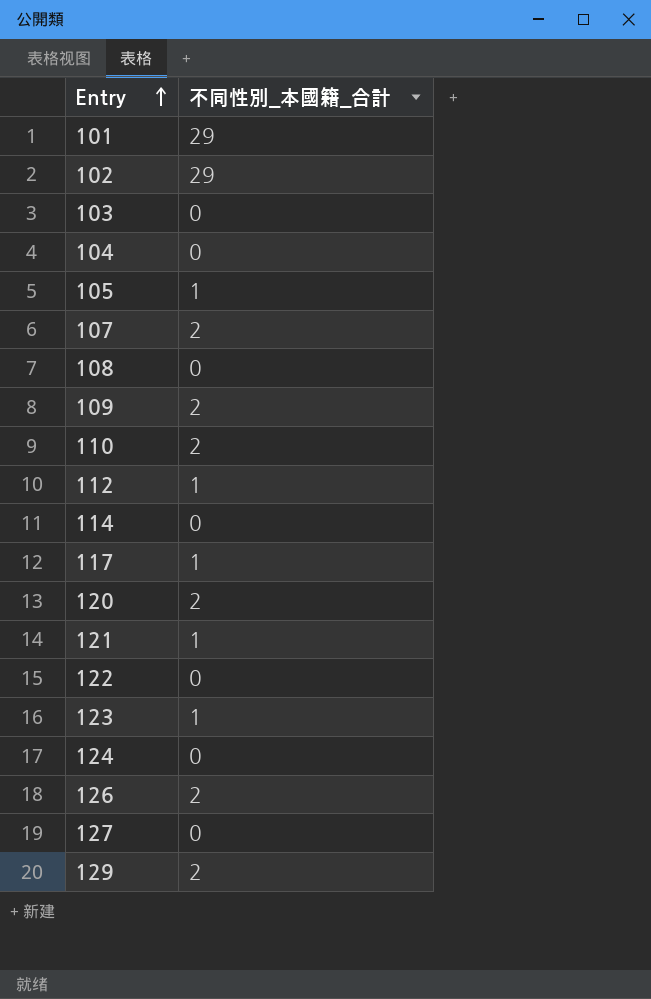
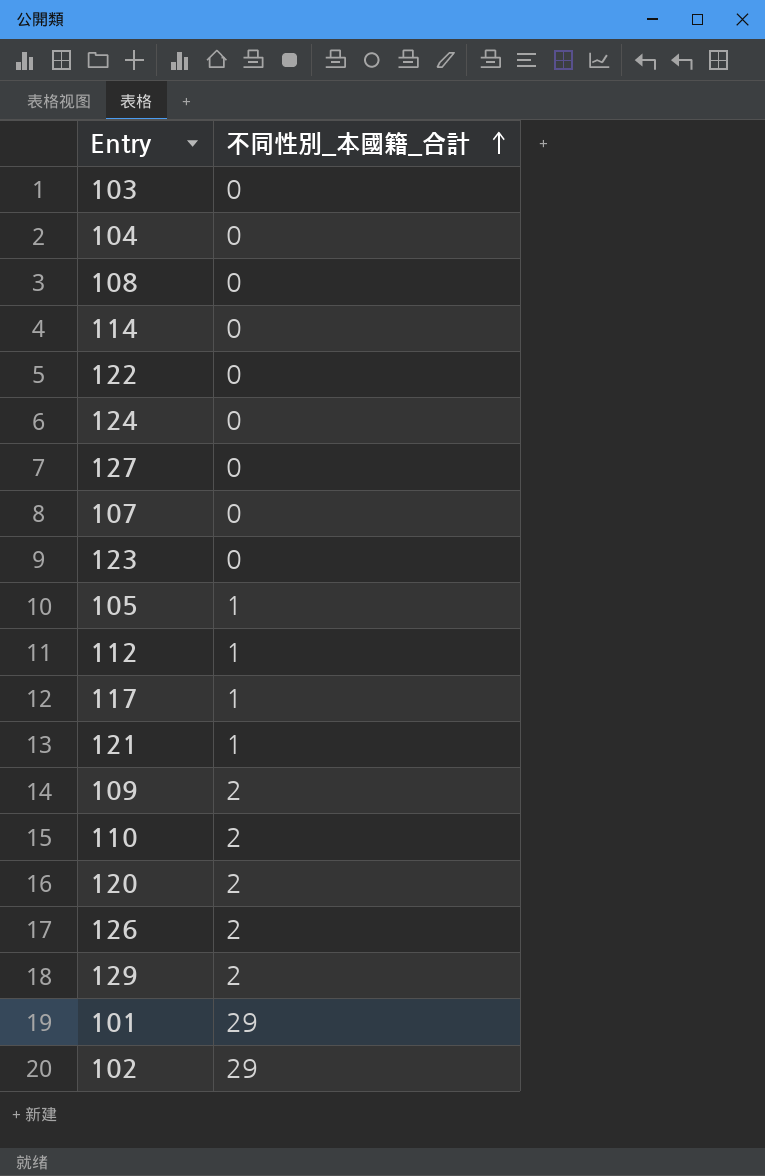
row order: Entry ascending -> 不同性別_本國籍_合計 ascending
107 | 不同性別_本國籍_合計: 2 -> 0
123 | 不同性別_本國籍_合計: 1 -> 0

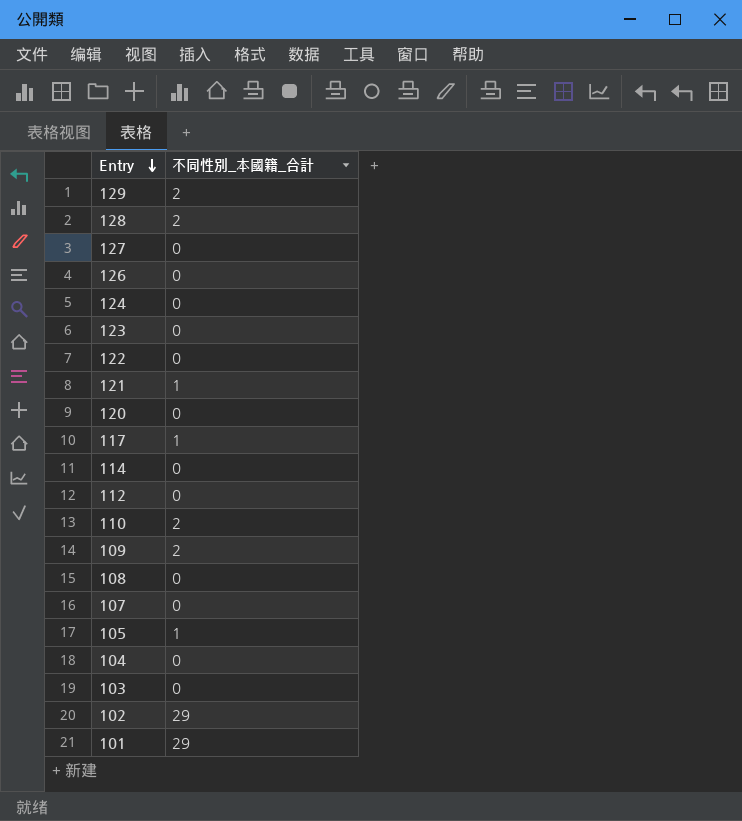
row order: 不同性別_本國籍_合計 ascending -> Entry descending
row 128: none -> 2
126 | 不同性別_本國籍_合計: 2 -> 0
120 | 不同性別_本國籍_合計: 2 -> 0
112 | 不同性別_本國籍_合計: 1 -> 0

